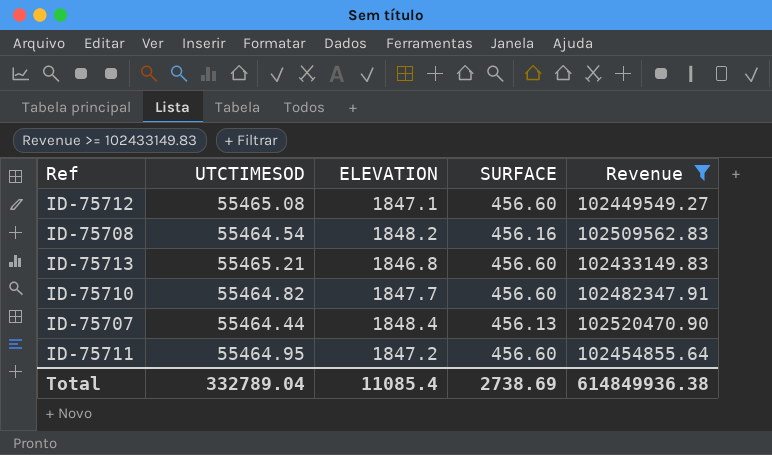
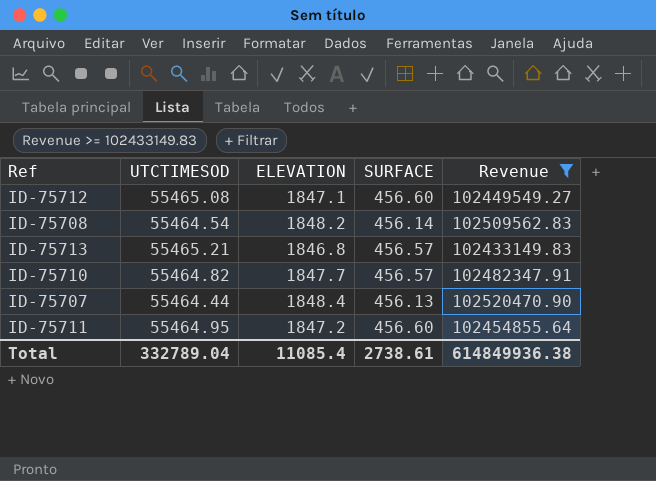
ID-75708 | SURFACE: 456.16 -> 456.14
ID-75713 | SURFACE: 456.60 -> 456.57
ID-75710 | SURFACE: 456.60 -> 456.57
Total | SURFACE: 2738.69 -> 2738.61

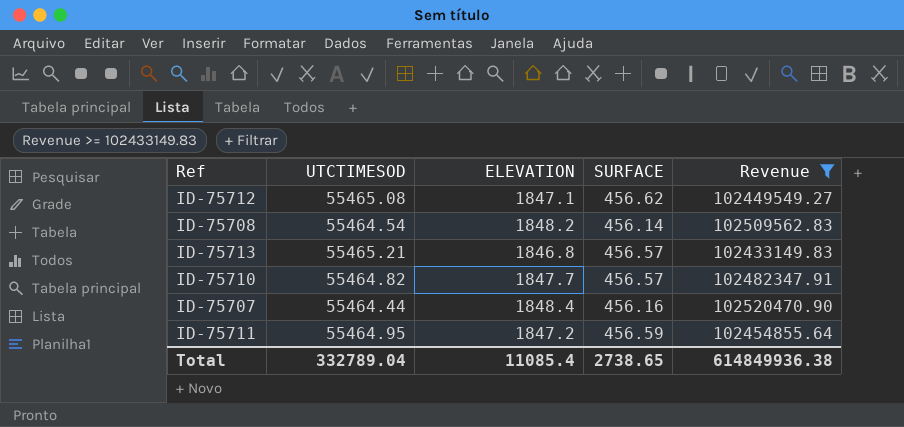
ID-75712 | SURFACE: 456.60 -> 456.62
ID-75707 | SURFACE: 456.13 -> 456.16
ID-75711 | SURFACE: 456.60 -> 456.59
Total | SURFACE: 2738.61 -> 2738.65

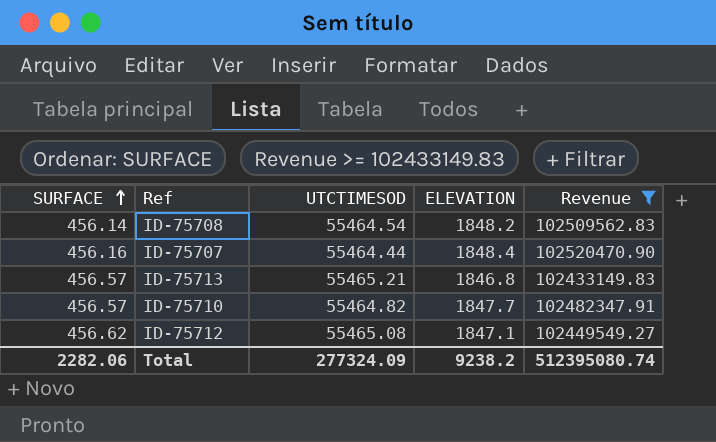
row order: none -> SURFACE ascending
column SURFACE | position: 4 -> 1
row ID-75711: 55464.95 | 1847.2 | 456.59 | 102454855.64 -> none
Total | SURFACE: 2738.65 -> 2282.06
Total | UTCTIMESOD: 332789.04 -> 277324.09
Total | ELEVATION: 11085.4 -> 9238.2
Total | Revenue: 614849936.38 -> 512395080.74

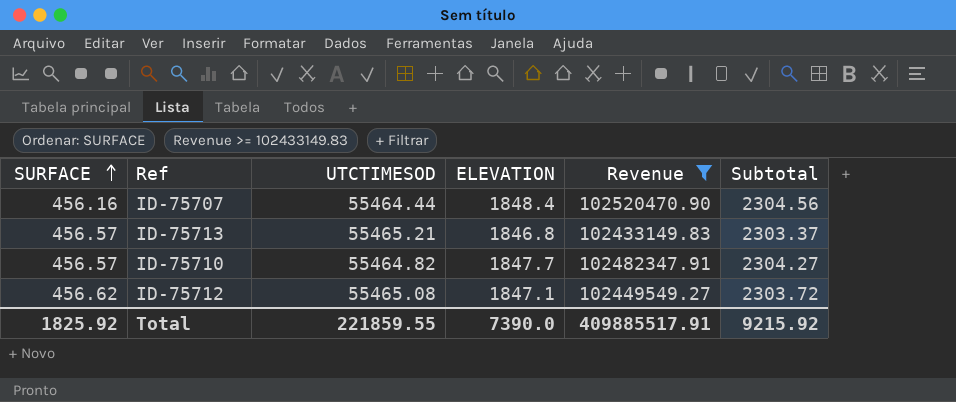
column Subtotal | formula: none -> [SURFACE] + [ELEVATION]
row ID-75708: 456.14 | 55464.54 | 1848.2 | 102509562.83 -> none
Total | SURFACE: 2282.06 -> 1825.92
Total | UTCTIMESOD: 277324.09 -> 221859.55
Total | ELEVATION: 9238.2 -> 7390.0
Total | Revenue: 512395080.74 -> 409885517.91

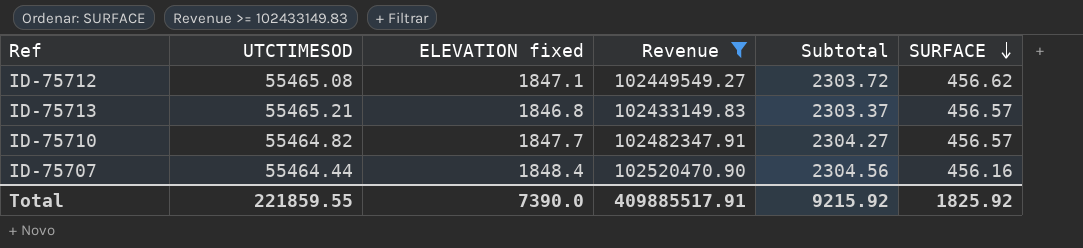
row order: SURFACE ascending -> SURFACE descending
column name: ELEVATION -> ELEVATION fixed
column SURFACE | position: 1 -> 6

